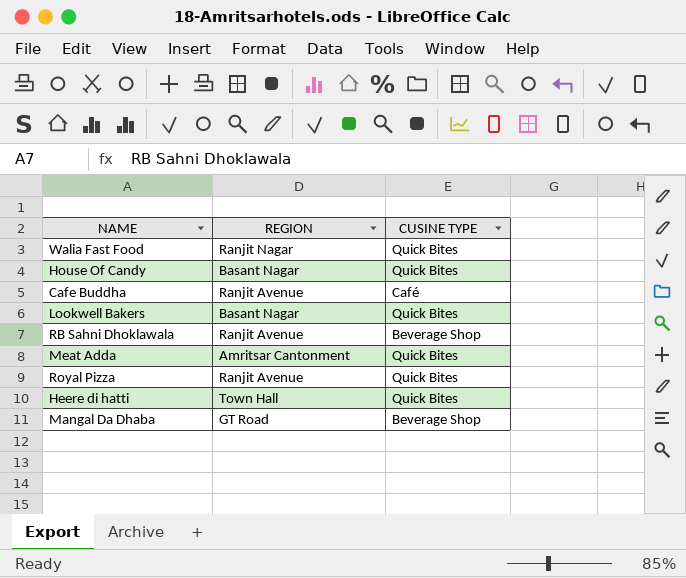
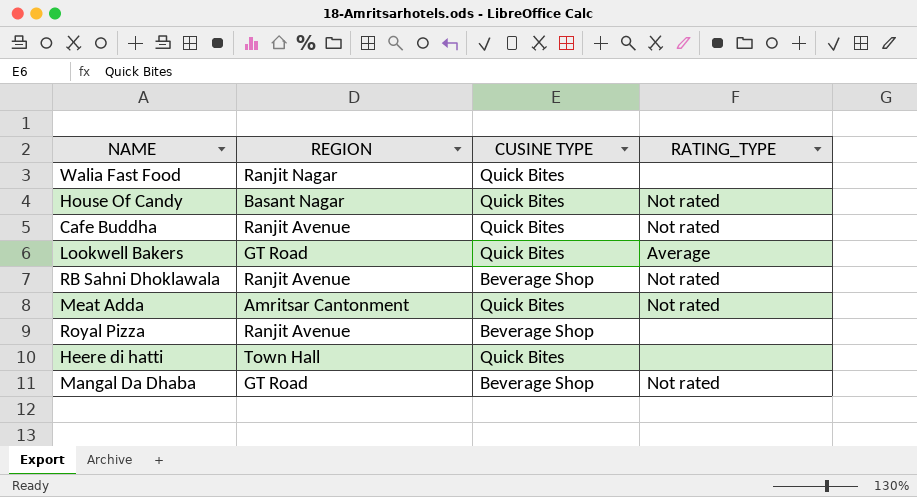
column RATING_TYPE | position: none -> 4
Cafe Buddha | CUSINE TYPE: Café -> Quick Bites
Lookwell Bakers | REGION: Basant Nagar -> GT Road
Royal Pizza | CUSINE TYPE: Quick Bites -> Beverage Shop

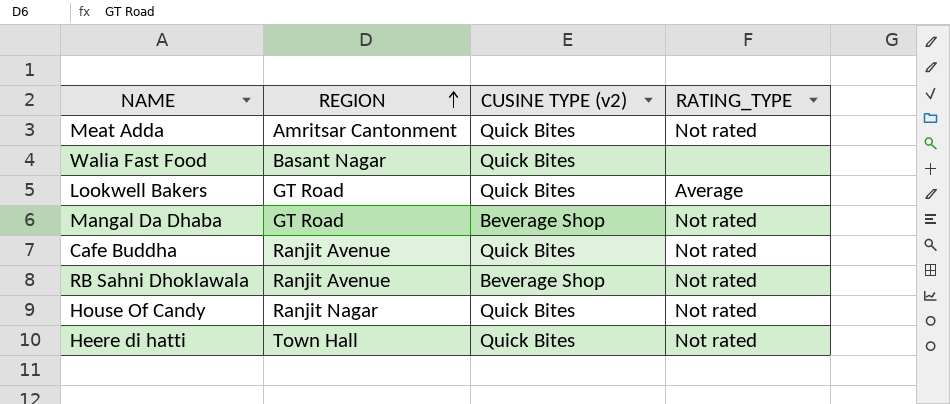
row order: none -> REGION ascending
column name: CUSINE TYPE -> CUSINE TYPE (v2)
row Royal Pizza: Ranjit Avenue | Beverage Shop | none -> none
Walia Fast Food | REGION: Ranjit Nagar -> Basant Nagar
House Of Candy | REGION: Basant Nagar -> Ranjit Nagar
Heere di hatti | RATING_TYPE: none -> Not rated

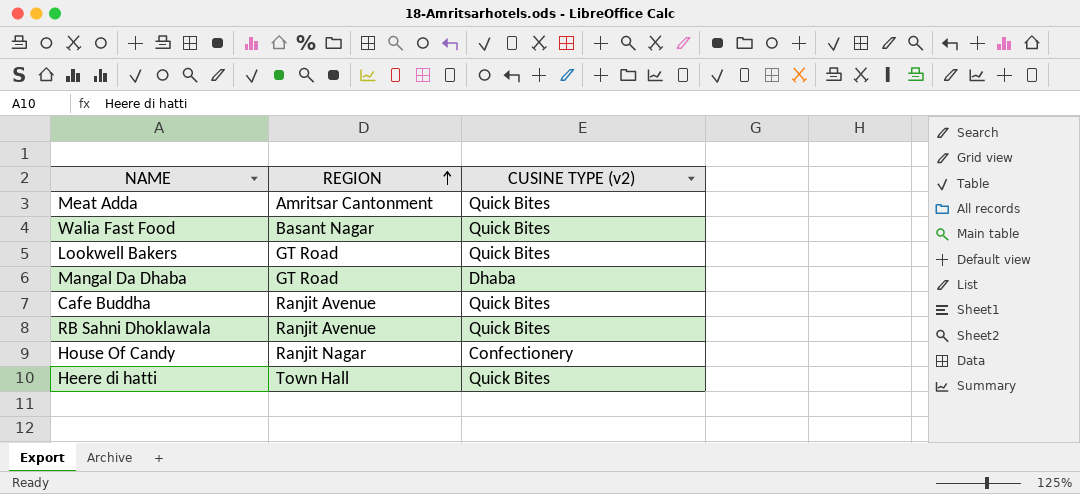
column RATING_TYPE | position: 4 -> none
Mangal Da Dhaba | CUSINE TYPE (v2): Beverage Shop -> Dhaba
RB Sahni Dhoklawala | CUSINE TYPE (v2): Beverage Shop -> Quick Bites
House Of Candy | CUSINE TYPE (v2): Quick Bites -> Confectionery

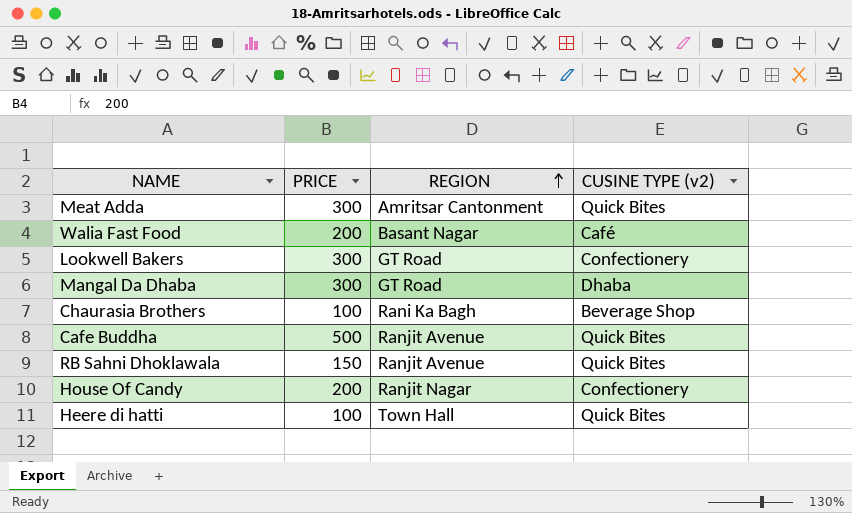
column PRICE | position: none -> 2
Walia Fast Food | CUSINE TYPE (v2): Quick Bites -> Café
Lookwell Bakers | CUSINE TYPE (v2): Quick Bites -> Confectionery
row Chaurasia Brothers: none -> 100 | Rani Ka Bagh | Beverage Shop

